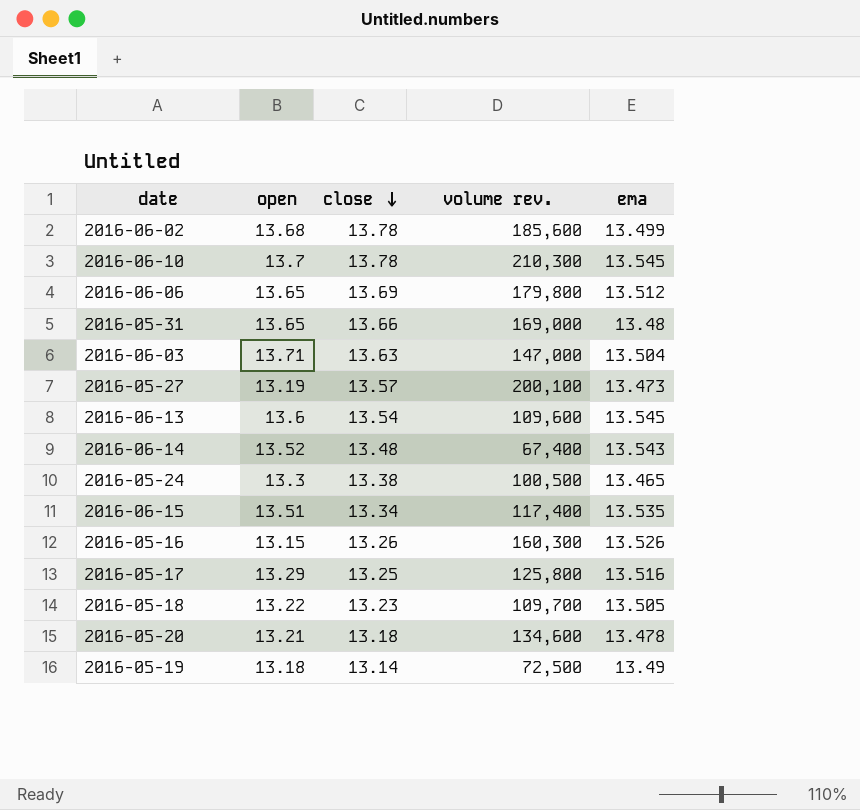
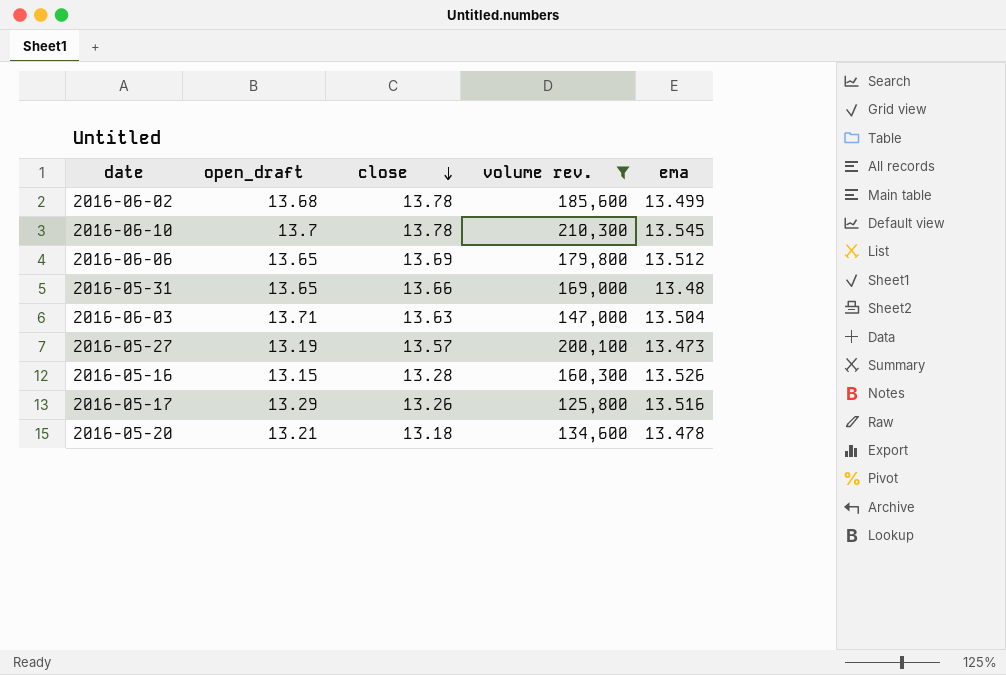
filter: none -> volume rev. >= 125,800
column name: open -> open_draft
2016-05-16 | close: 13.26 -> 13.28
2016-05-17 | close: 13.25 -> 13.26

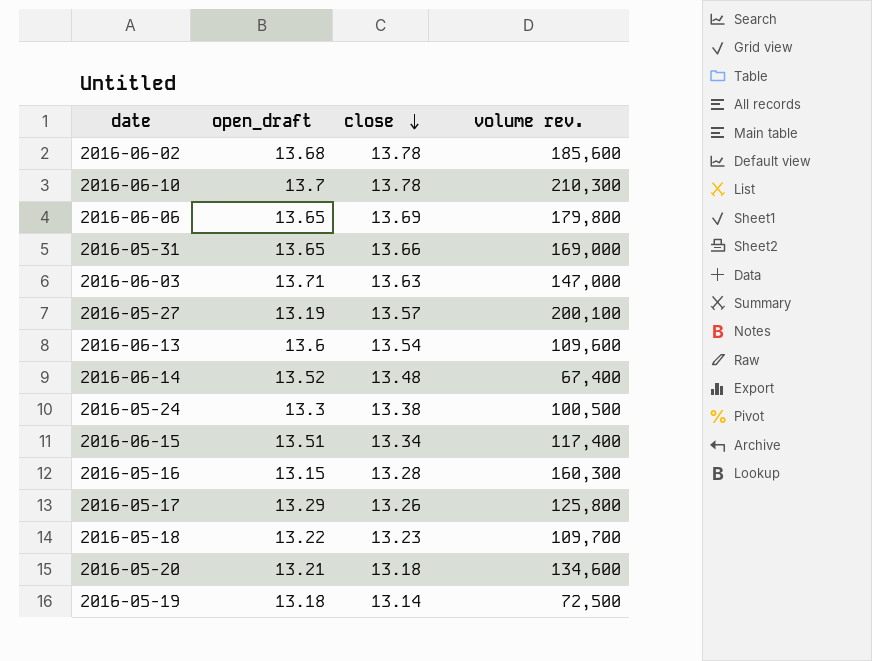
filter: volume rev. >= 125,800 -> none
column ema | position: 5 -> none

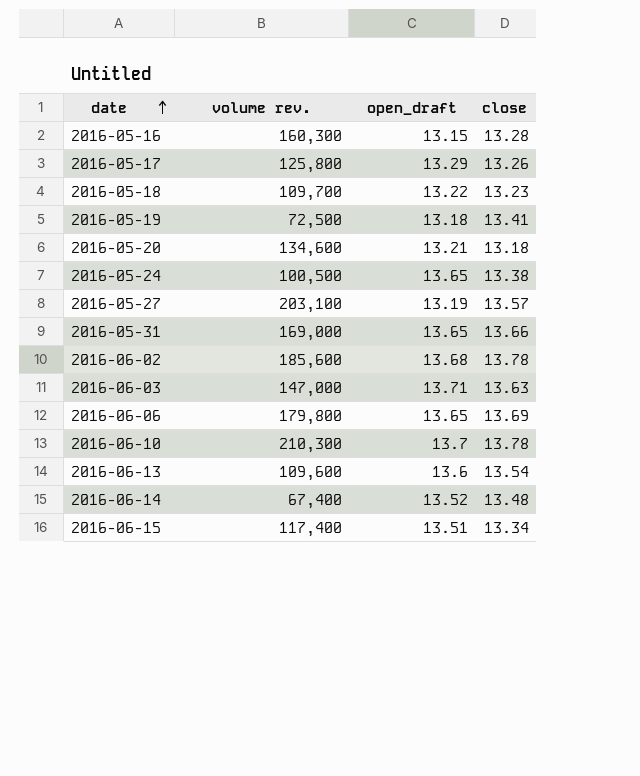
row order: close descending -> date ascending
column volume rev. | position: 4 -> 2
2016-05-19 | close: 13.14 -> 13.41
2016-05-24 | open_draft: 13.3 -> 13.65
2016-05-27 | volume rev.: 200,100 -> 203,100

